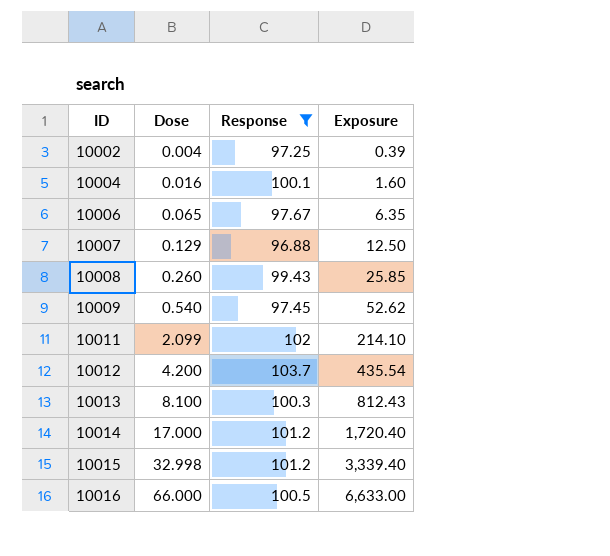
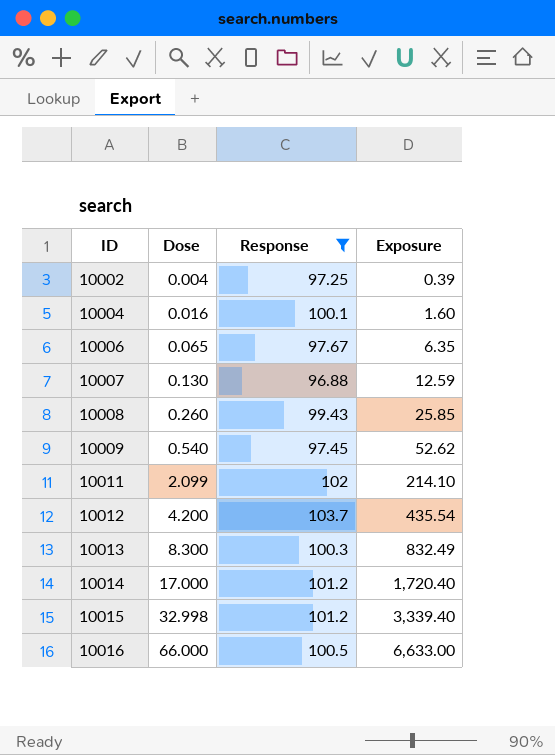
10007 | Dose: 0.129 -> 0.130
10007 | Exposure: 12.50 -> 12.59
10013 | Dose: 8.100 -> 8.300
10013 | Exposure: 812.43 -> 832.49

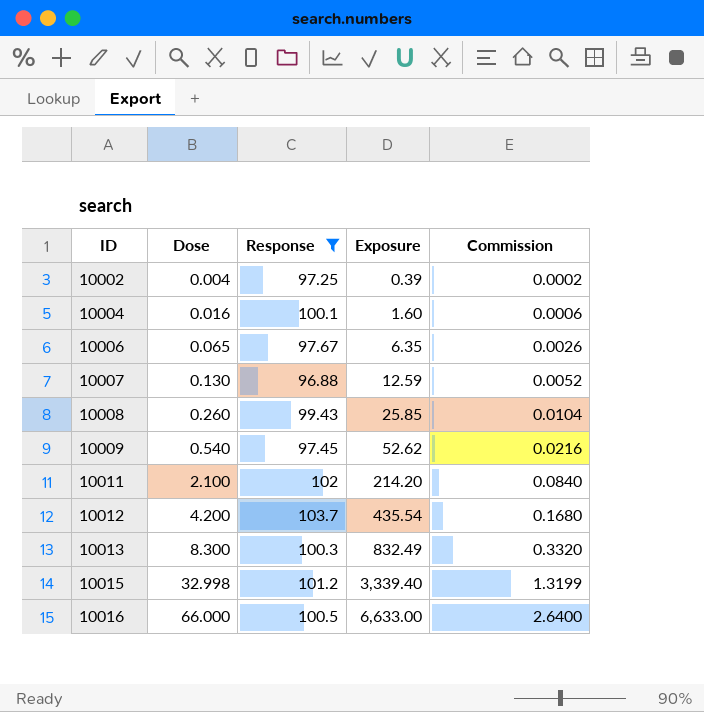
column Commission | formula: none -> [Dose] * 0.04
row 10014: 17.000 | 101.2 | 1,720.40 -> none
10011 | Dose: 2.099 -> 2.100
10011 | Exposure: 214.10 -> 214.20

